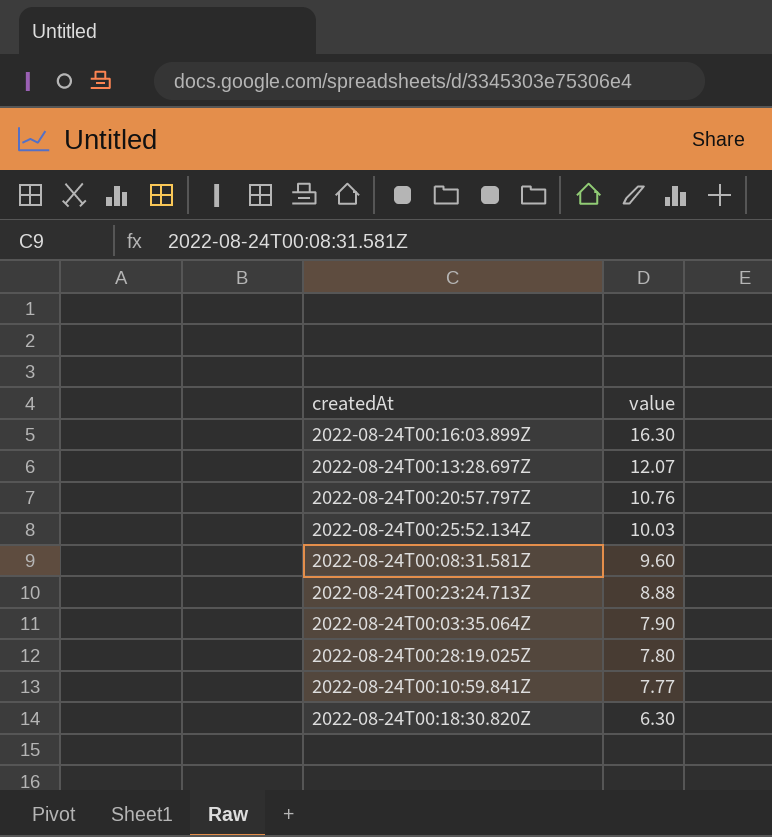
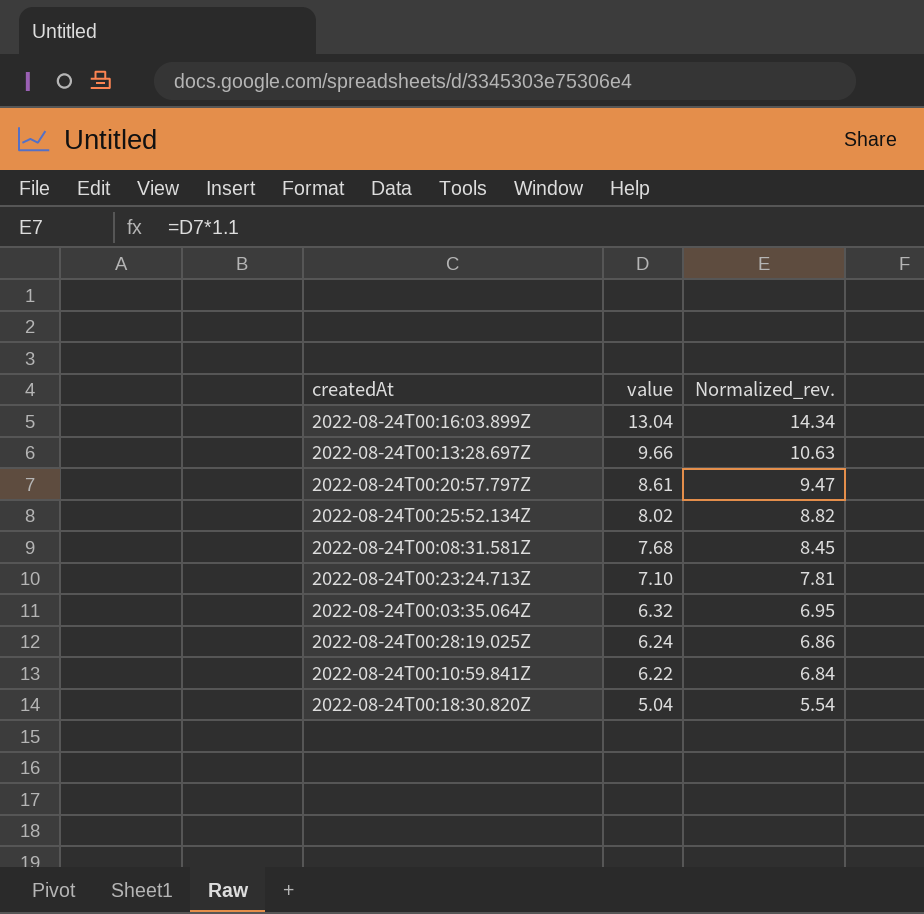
column Normalized_rev. | formula: none -> [value] * 1.1
2022-08-24T00:16:03.899Z | value: 16.30 -> 13.04
2022-08-24T00:13:28.697Z | value: 12.07 -> 9.66
2022-08-24T00:20:57.797Z | value: 10.76 -> 8.61
2022-08-24T00:25:52.134Z | value: 10.03 -> 8.02
2022-08-24T00:08:31.581Z | value: 9.60 -> 7.68
2022-08-24T00:23:24.713Z | value: 8.88 -> 7.10
2022-08-24T00:03:35.064Z | value: 7.90 -> 6.32
2022-08-24T00:28:19.025Z | value: 7.80 -> 6.24
2022-08-24T00:10:59.841Z | value: 7.77 -> 6.22
2022-08-24T00:18:30.820Z | value: 6.30 -> 5.04

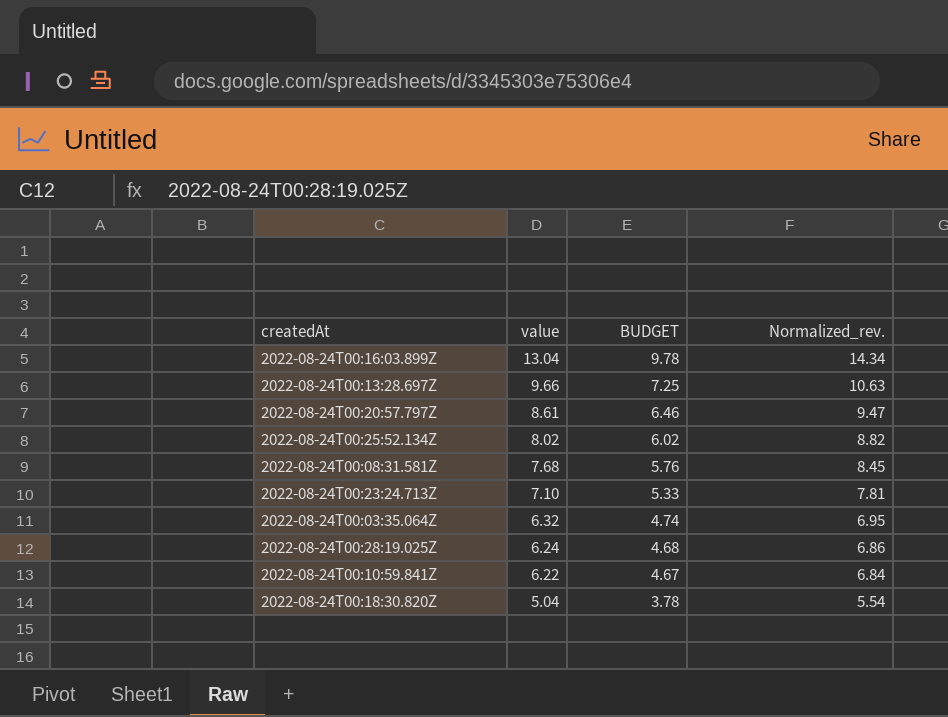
column BUDGET | formula: none -> [value] * 0.75

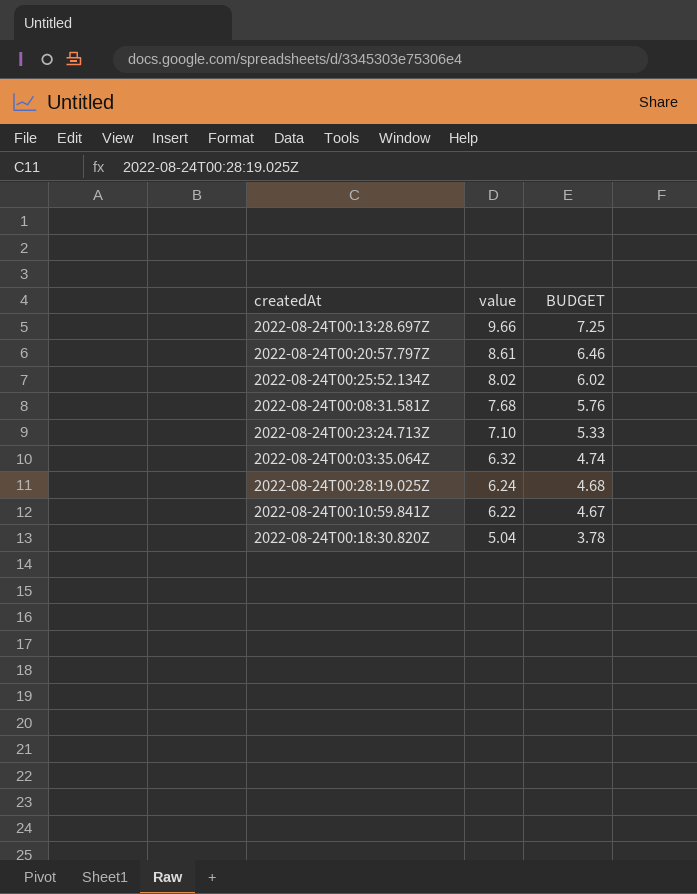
column Normalized_rev. | formula: [value] * 1.1 -> none
row 2022-08-24T00:16:03.899Z: 13.04 | 9.78 | 14.34 -> none

